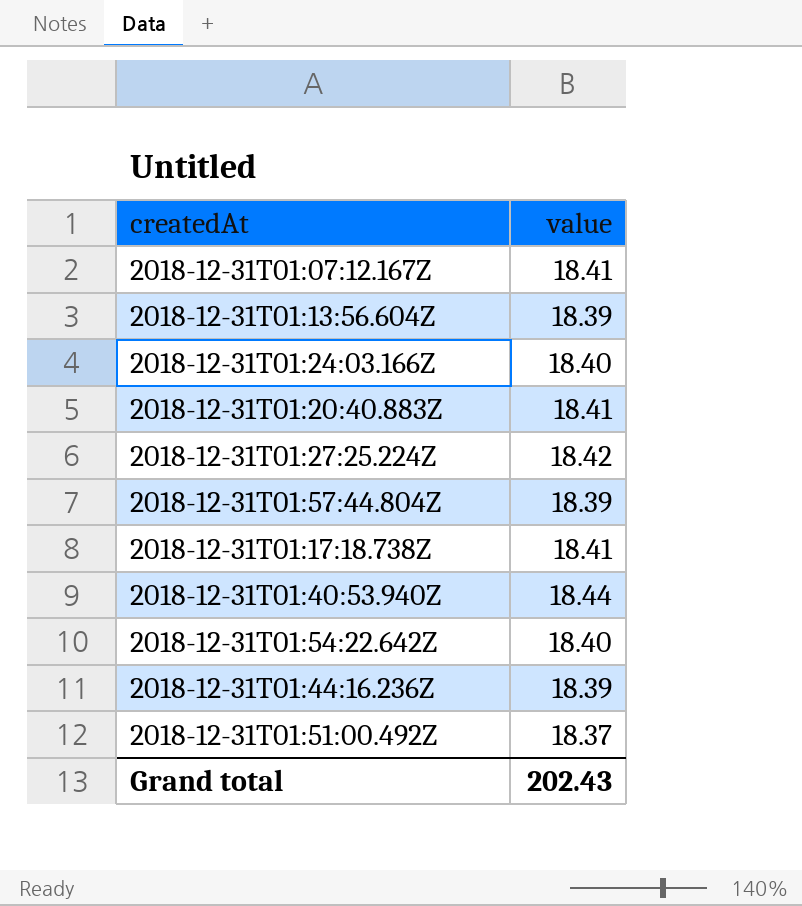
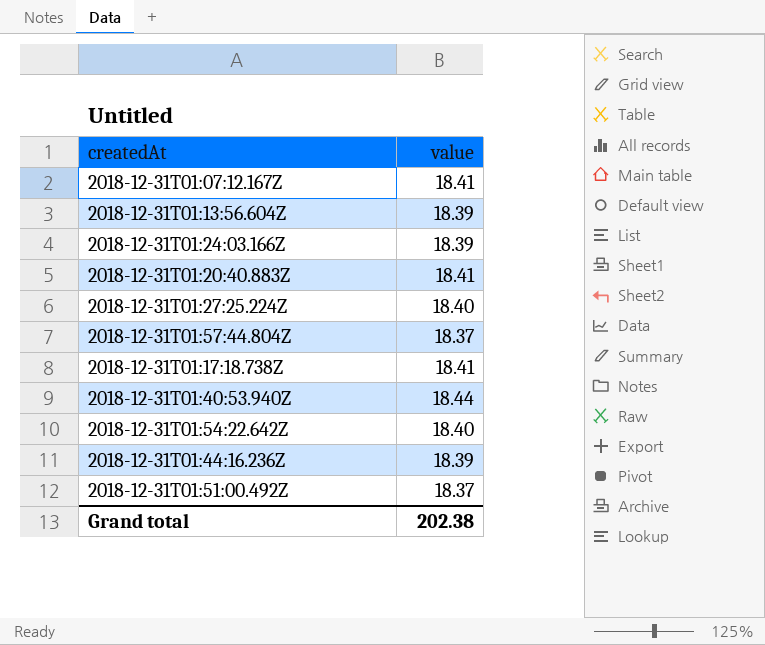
2018-12-31T01:24:03.166Z | value: 18.40 -> 18.39
2018-12-31T01:27:25.224Z | value: 18.42 -> 18.40
2018-12-31T01:57:44.804Z | value: 18.39 -> 18.37
Grand total | value: 202.43 -> 202.38

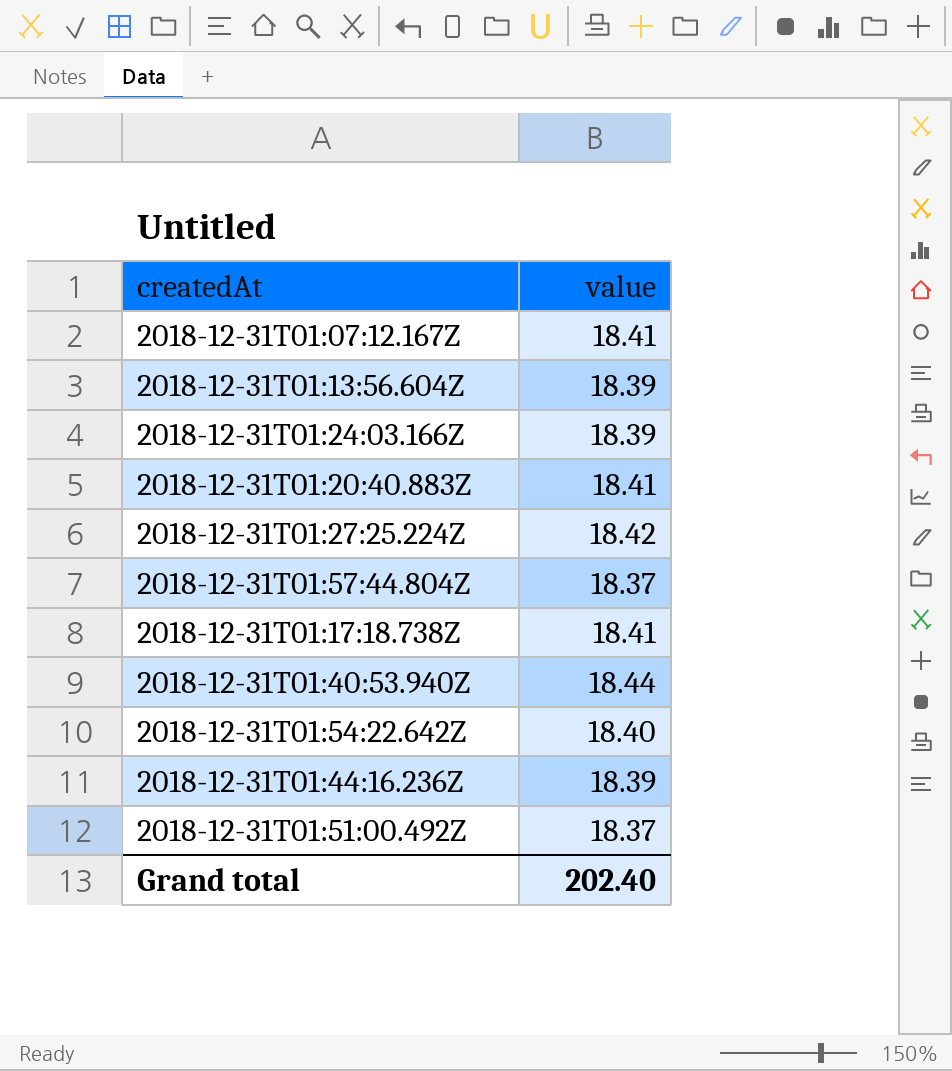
2018-12-31T01:27:25.224Z | value: 18.40 -> 18.42
Grand total | value: 202.38 -> 202.40

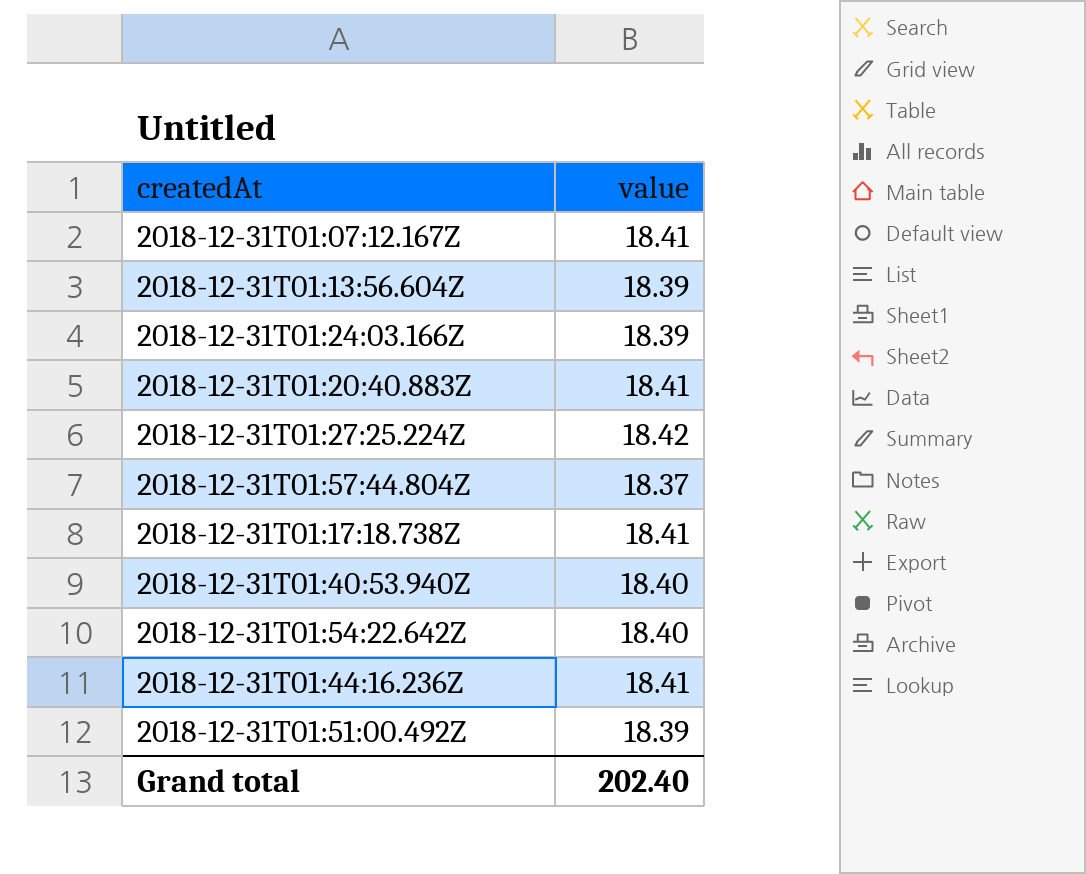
2018-12-31T01:40:53.940Z | value: 18.44 -> 18.40
2018-12-31T01:44:16.236Z | value: 18.39 -> 18.41
2018-12-31T01:51:00.492Z | value: 18.37 -> 18.39

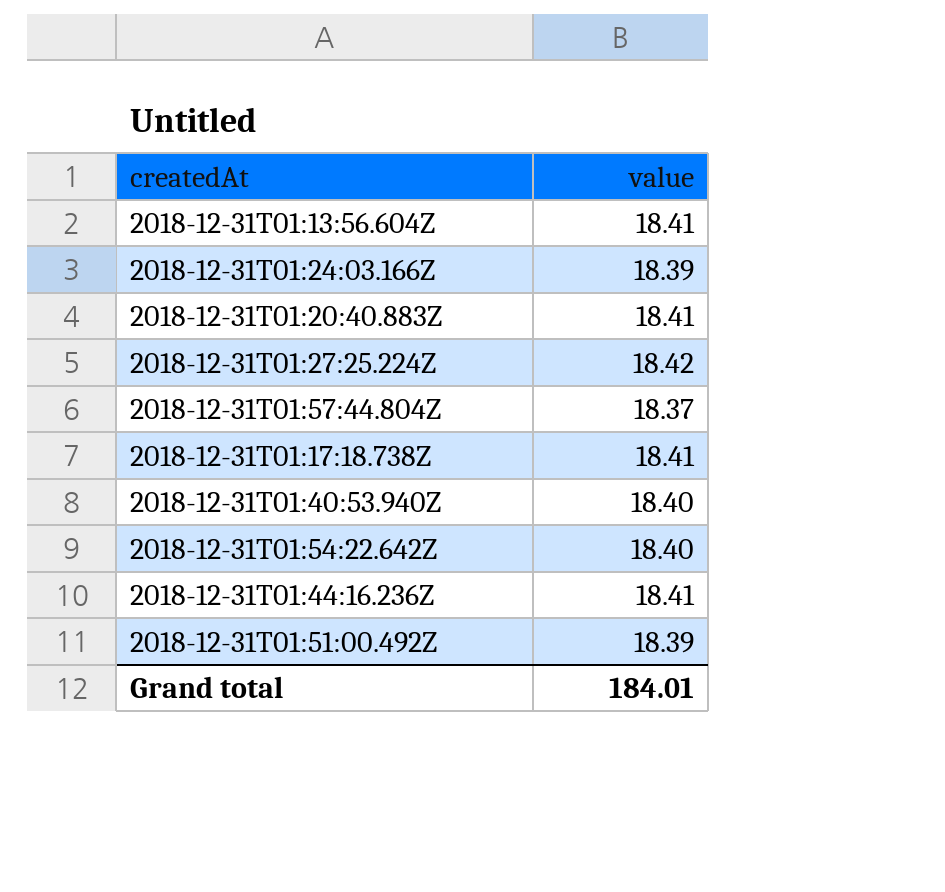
row 2018-12-31T01:07:12.167Z: 18.41 -> none
2018-12-31T01:13:56.604Z | value: 18.39 -> 18.41
Grand total | value: 202.40 -> 184.01

